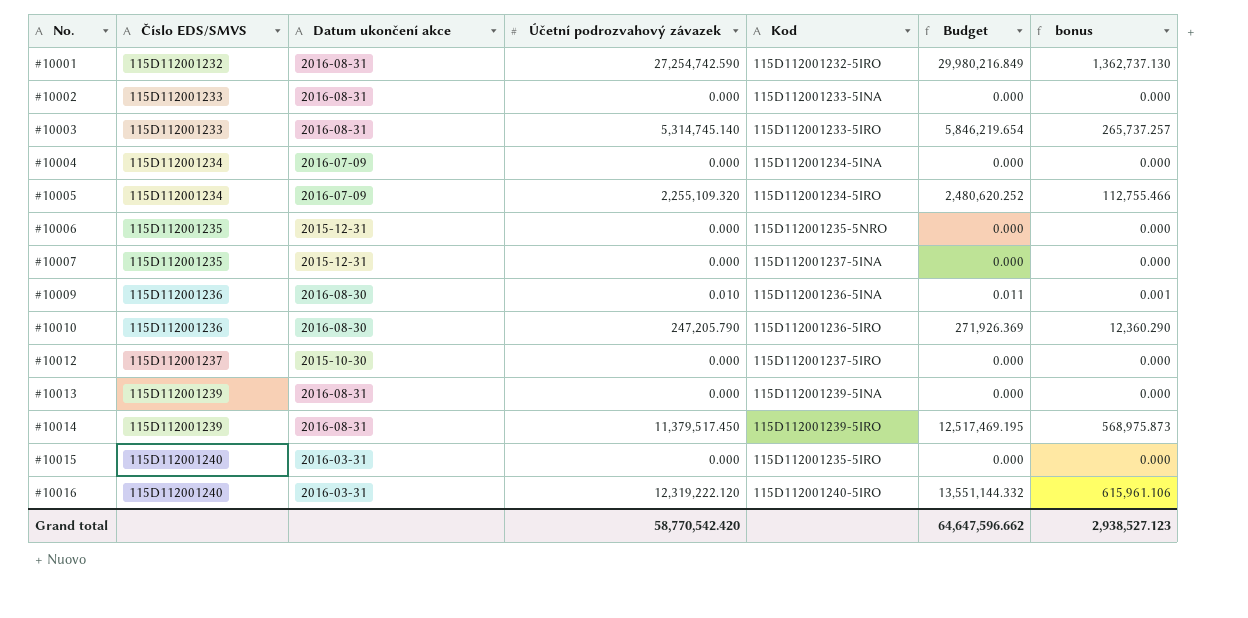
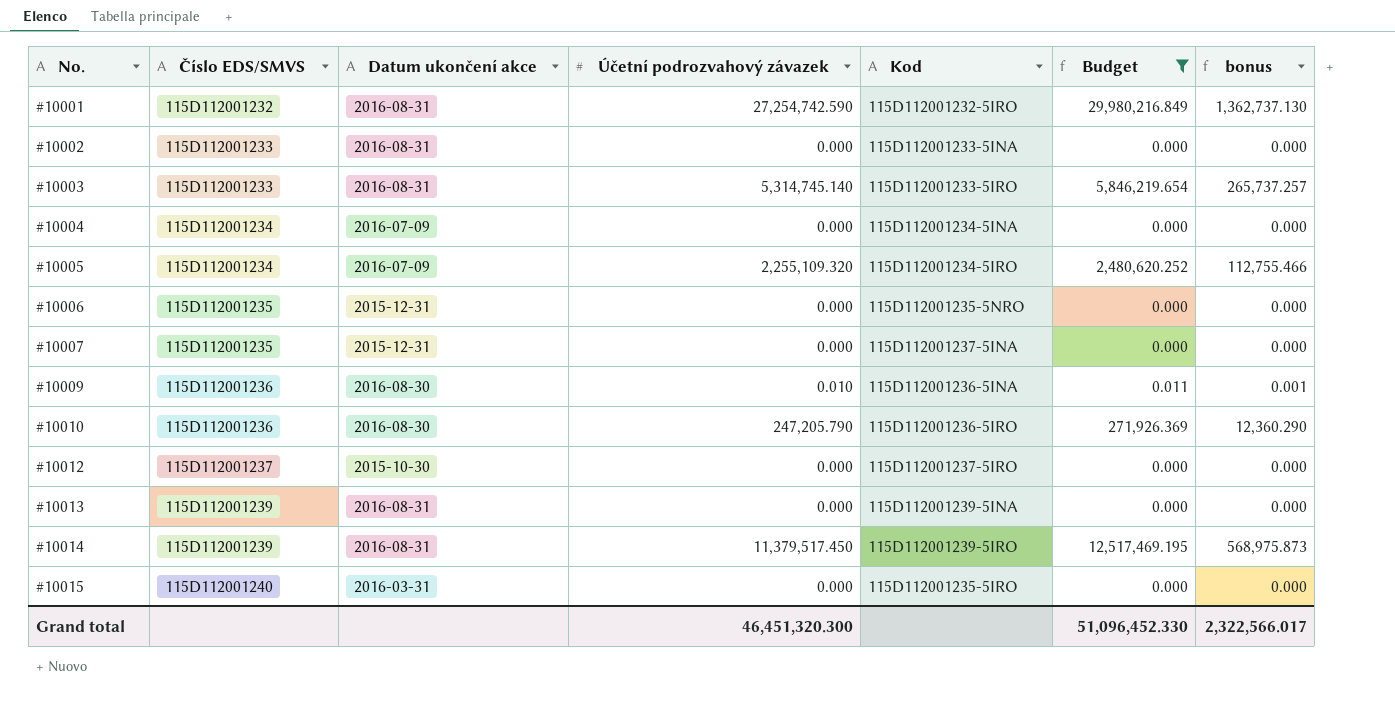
filter: none -> Budget != 13,551,144.332
Grand total | Účetní podrozvahový závazek: 58,770,542.420 -> 46,451,320.300
Grand total | Budget: 64,647,596.662 -> 51,096,452.330
Grand total | bonus: 2,938,527.123 -> 2,322,566.017

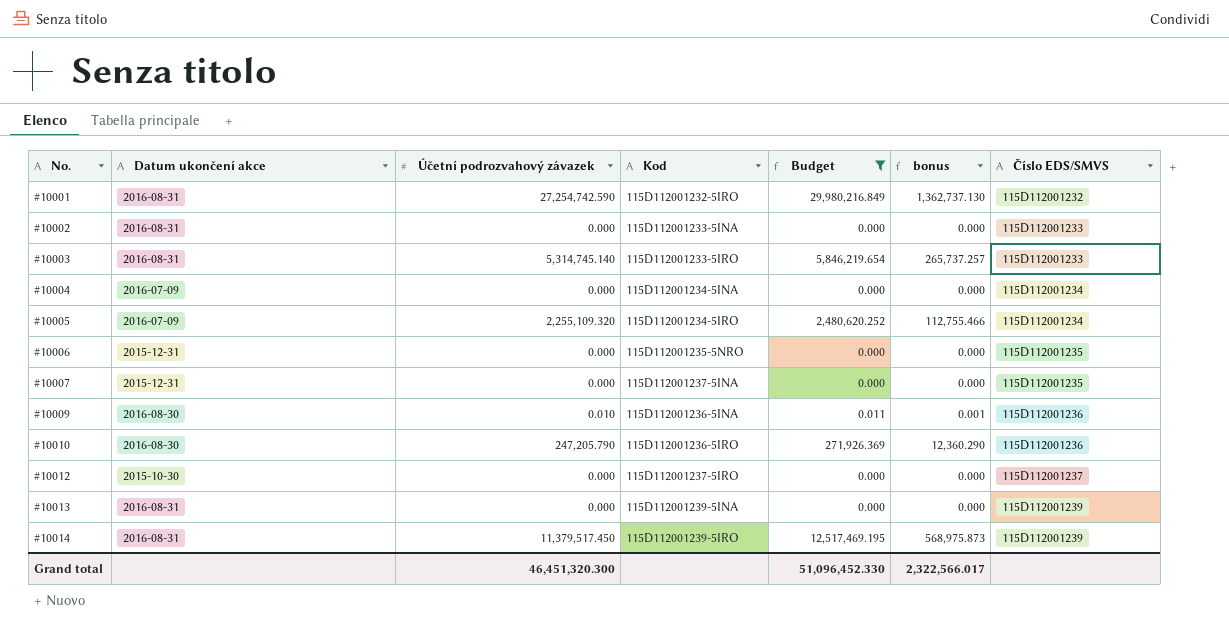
column Číslo EDS/SMVS | position: 2 -> 7
row #10015: 115D112001240 | 2016-03-31 | 0.000 | 115D112001235-5IRO | 0.000 | 0.000 -> none

